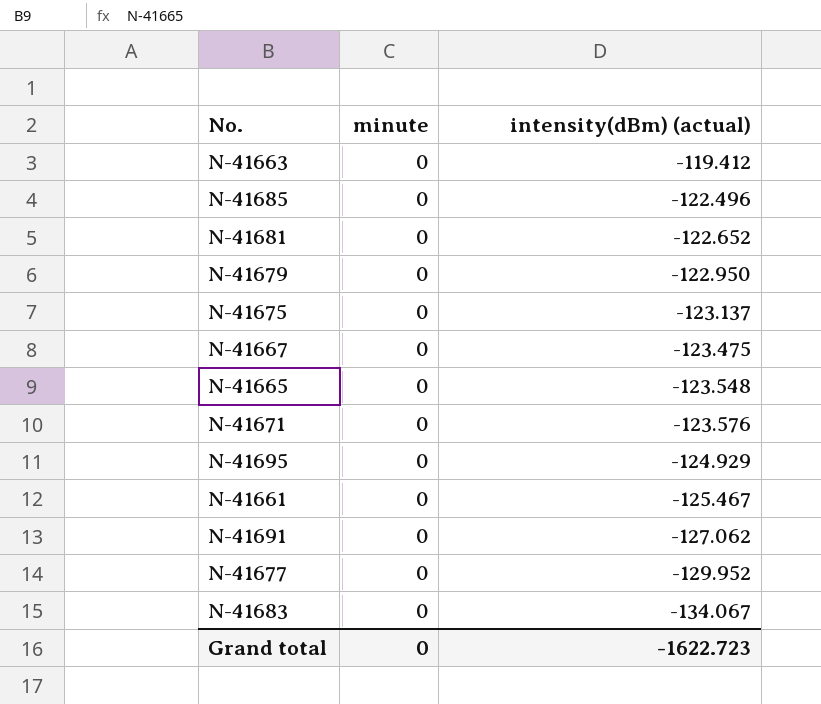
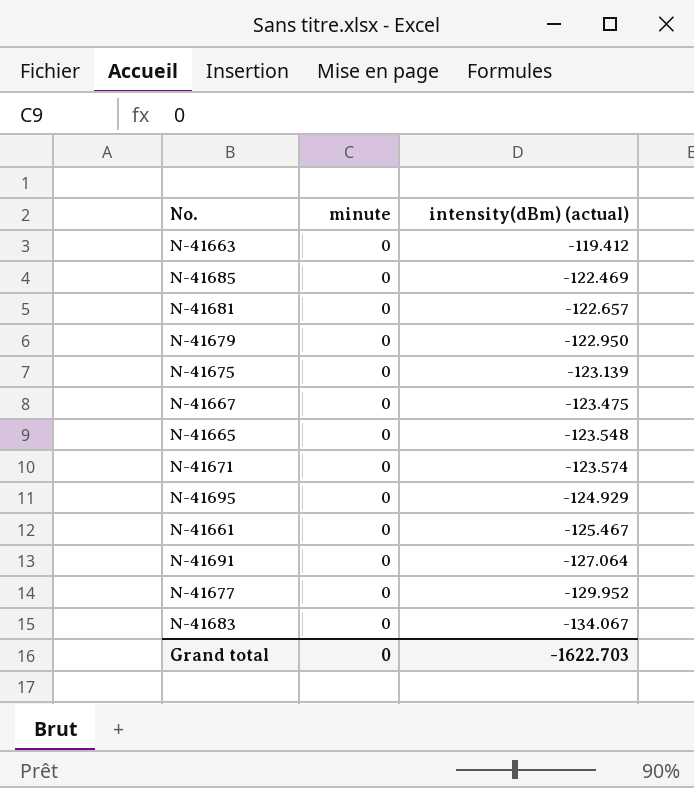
N-41685 | intensity(dBm) (actual): -122.496 -> -122.469
N-41681 | intensity(dBm) (actual): -122.652 -> -122.657
N-41675 | intensity(dBm) (actual): -123.137 -> -123.139
N-41671 | intensity(dBm) (actual): -123.576 -> -123.574
N-41691 | intensity(dBm) (actual): -127.062 -> -127.064
Grand total | intensity(dBm) (actual): -1622.723 -> -1622.703

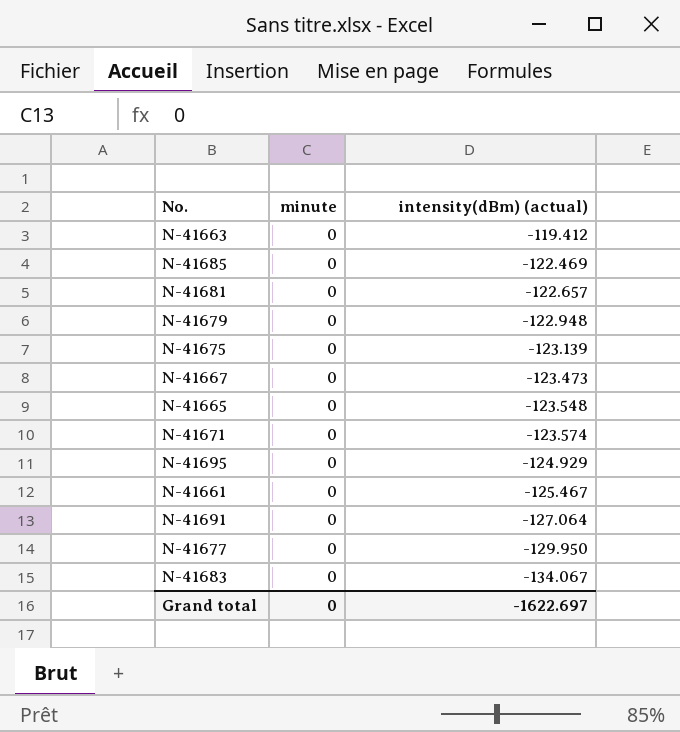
N-41679 | intensity(dBm) (actual): -122.950 -> -122.948
N-41667 | intensity(dBm) (actual): -123.475 -> -123.473
N-41677 | intensity(dBm) (actual): -129.952 -> -129.950
Grand total | intensity(dBm) (actual): -1622.703 -> -1622.697

